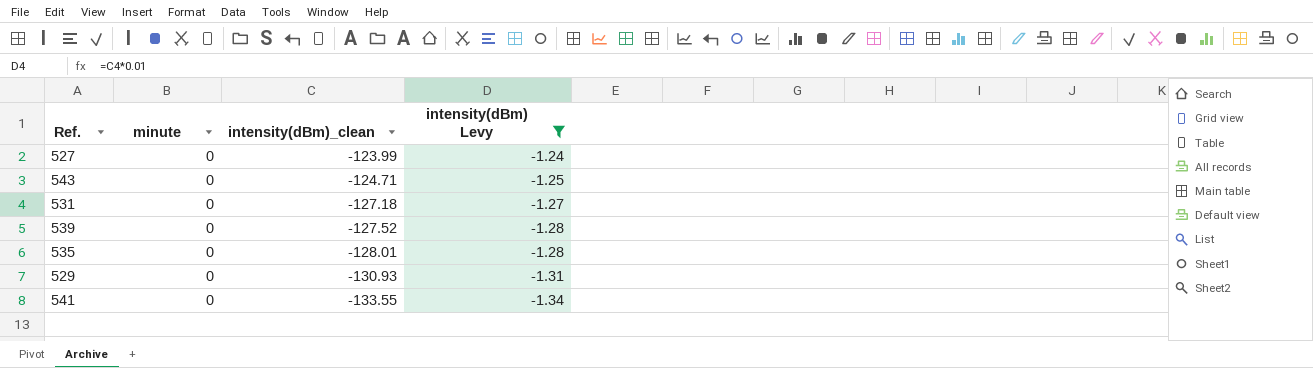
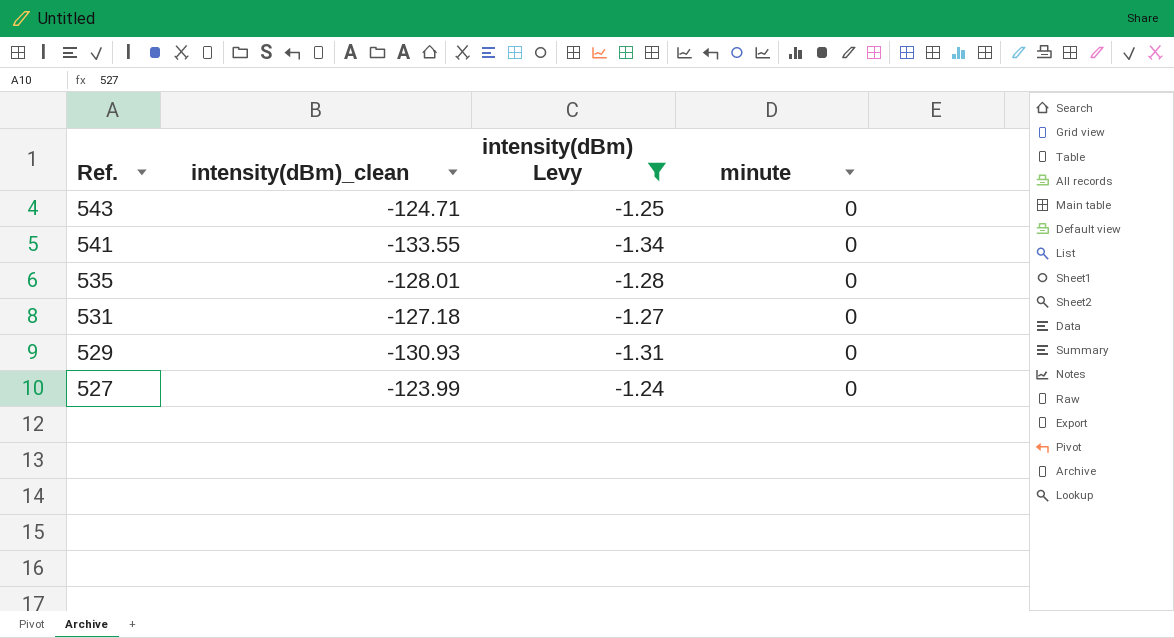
row order: intensity(dBm)_clean descending -> Ref. descending
column minute | position: 2 -> 4
row 539: 0 | -127.52 | -1.28 -> none

